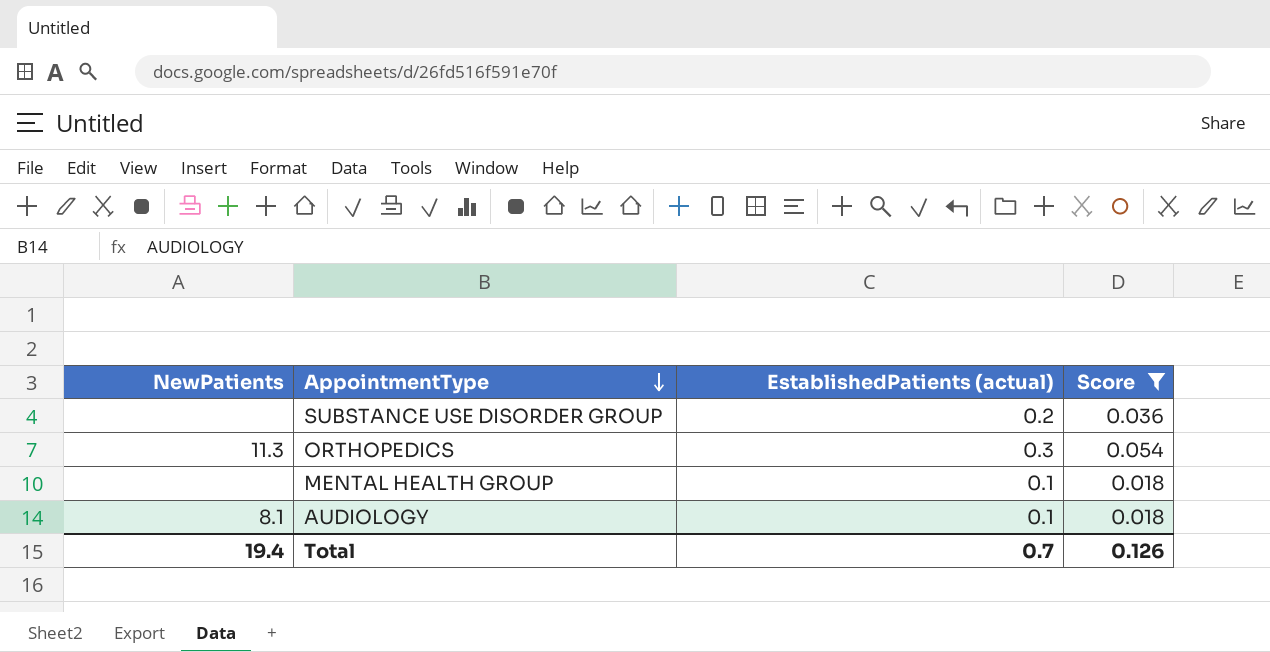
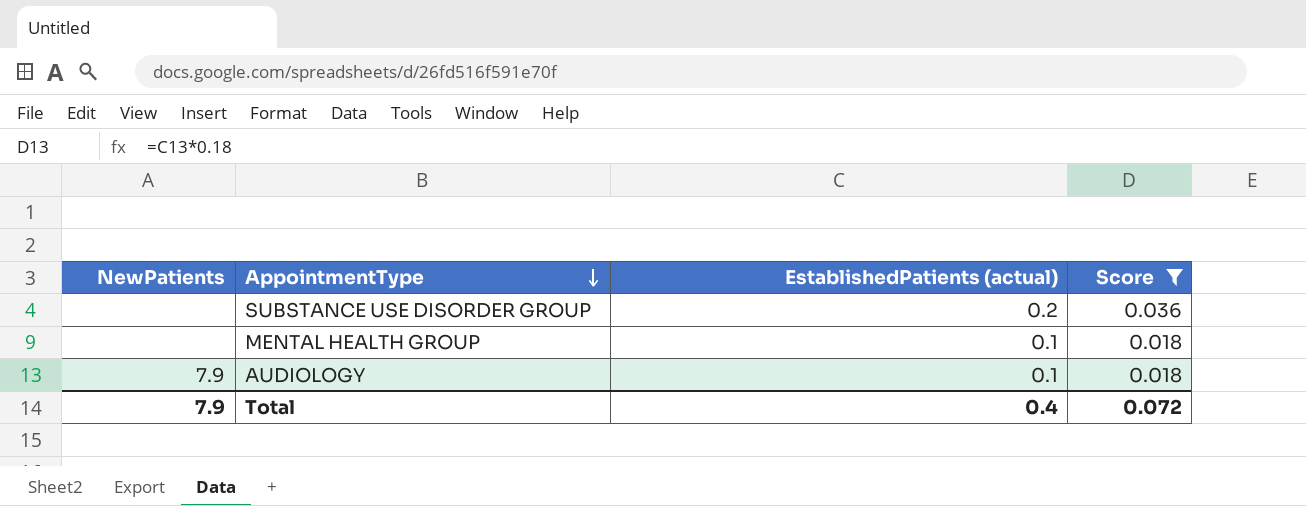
row ORTHOPEDICS: 11.3 | 0.3 | 0.054 -> none
AUDIOLOGY | NewPatients: 8.1 -> 7.9
Total | NewPatients: 19.4 -> 7.9
Total | EstablishedPatients (actual): 0.7 -> 0.4
Total | Score: 0.126 -> 0.072

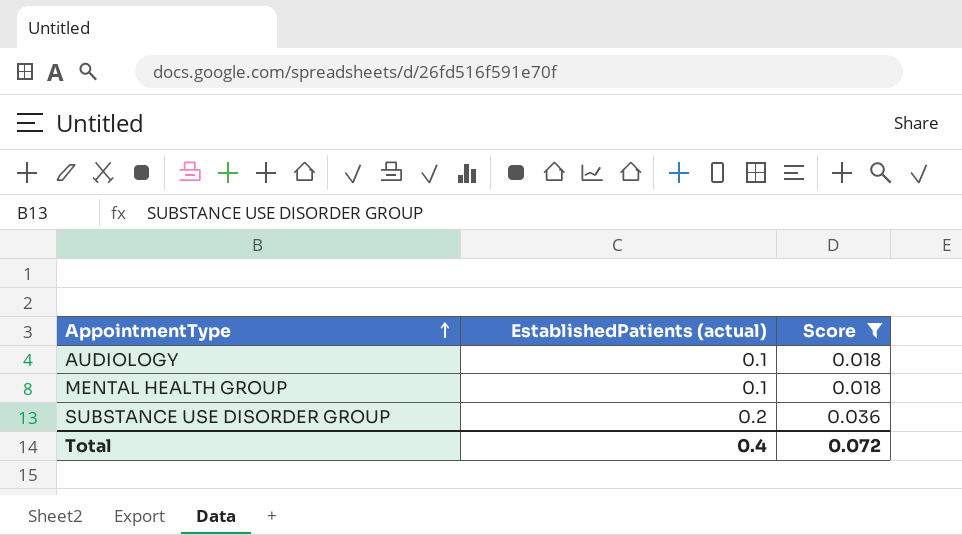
row order: AppointmentType descending -> AppointmentType ascending
column NewPatients | position: 1 -> none

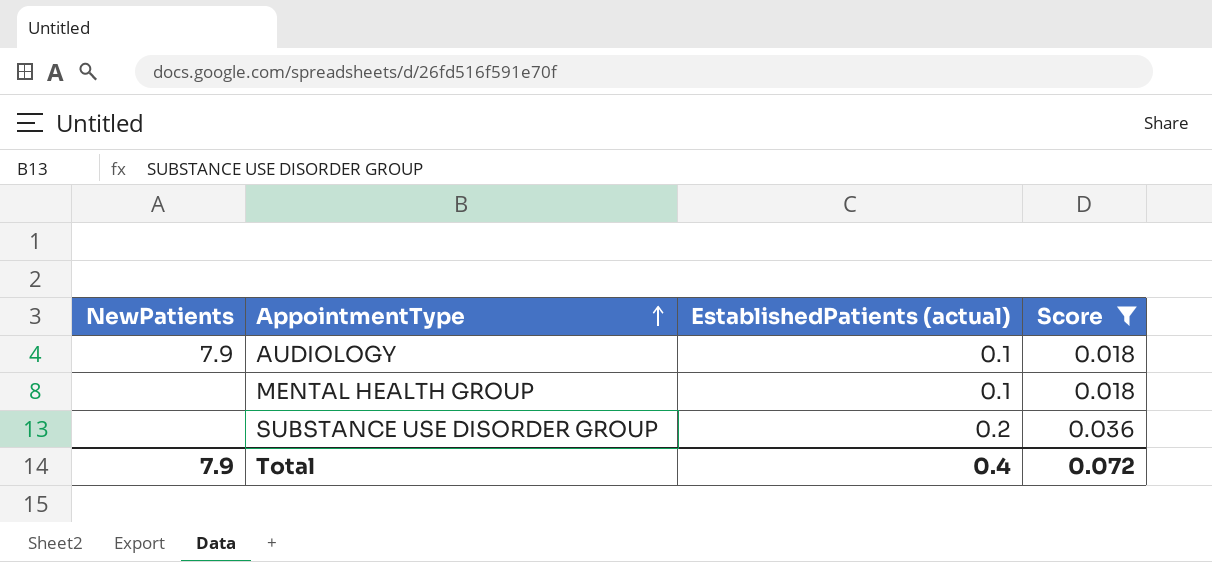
column NewPatients | position: none -> 1

